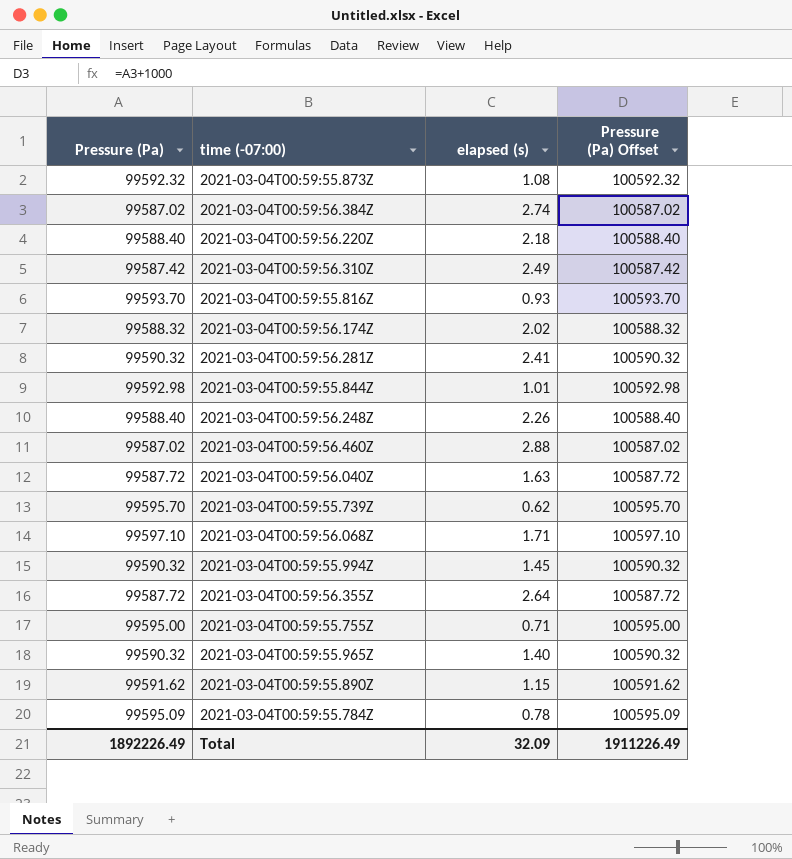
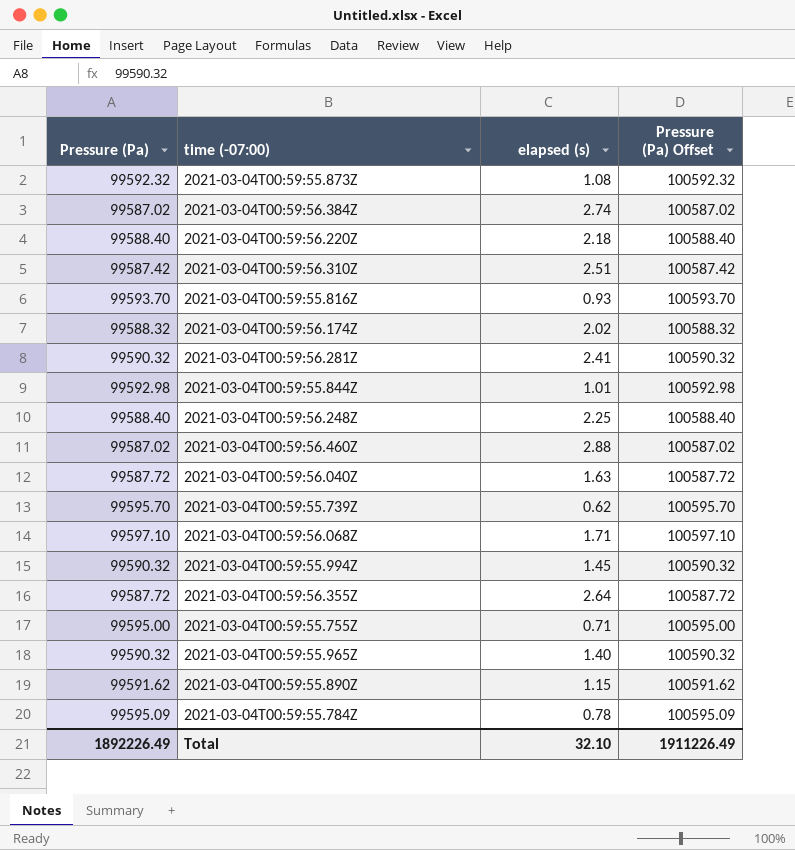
2021-03-04T00:59:56.310Z | elapsed (s): 2.49 -> 2.51
2021-03-04T00:59:56.248Z | elapsed (s): 2.26 -> 2.25
Total | elapsed (s): 32.09 -> 32.10

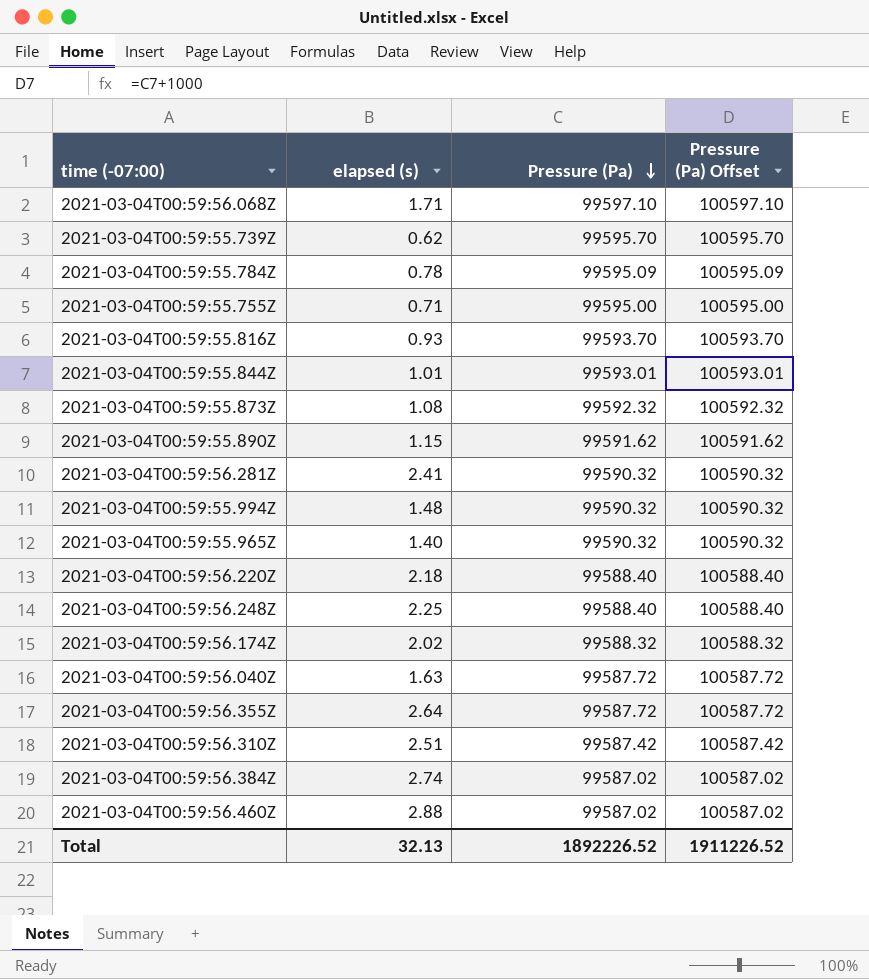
row order: none -> Pressure (Pa) descending
column Pressure (Pa) | position: 1 -> 3
2021-03-04T00:59:55.844Z | Pressure (Pa): 99592.98 -> 99593.01
2021-03-04T00:59:55.844Z | Pressure (Pa) Offset: 100592.98 -> 100593.01
2021-03-04T00:59:55.994Z | elapsed (s): 1.45 -> 1.48
Total | elapsed (s): 32.10 -> 32.13
Total | Pressure (Pa): 1892226.49 -> 1892226.52
Total | Pressure (Pa) Offset: 1911226.49 -> 1911226.52

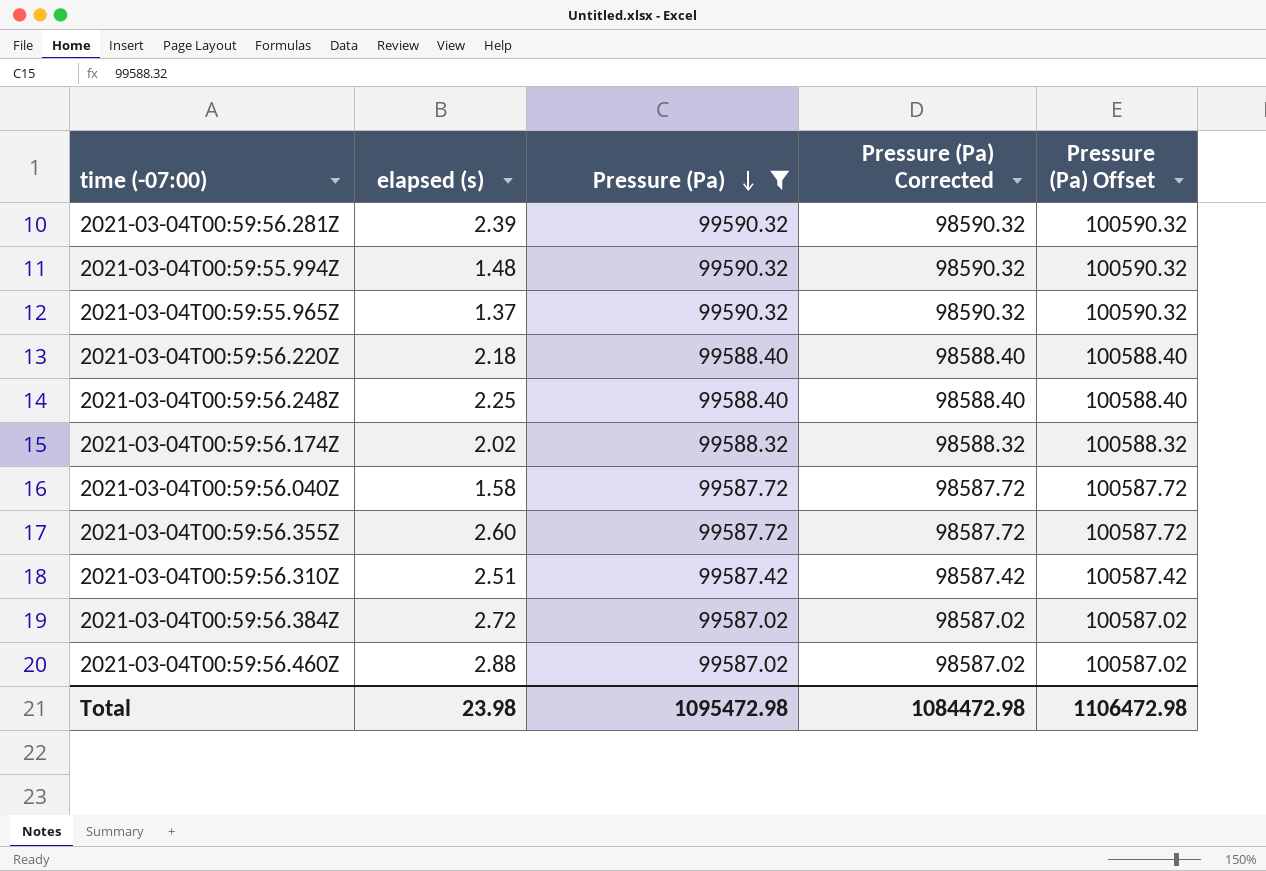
filter: none -> Pressure (Pa) <= 99590.32
column Pressure (Pa) Corrected | formula: none -> [Pressure (Pa)] - 1000
2021-03-04T00:59:56.281Z | elapsed (s): 2.41 -> 2.39
2021-03-04T00:59:55.965Z | elapsed (s): 1.40 -> 1.37
2021-03-04T00:59:56.040Z | elapsed (s): 1.63 -> 1.58
2021-03-04T00:59:56.355Z | elapsed (s): 2.64 -> 2.60
2021-03-04T00:59:56.384Z | elapsed (s): 2.74 -> 2.72
Total | elapsed (s): 32.13 -> 23.98
Total | Pressure (Pa): 1892226.52 -> 1095472.98
Total | Pressure (Pa) Offset: 1911226.52 -> 1106472.98

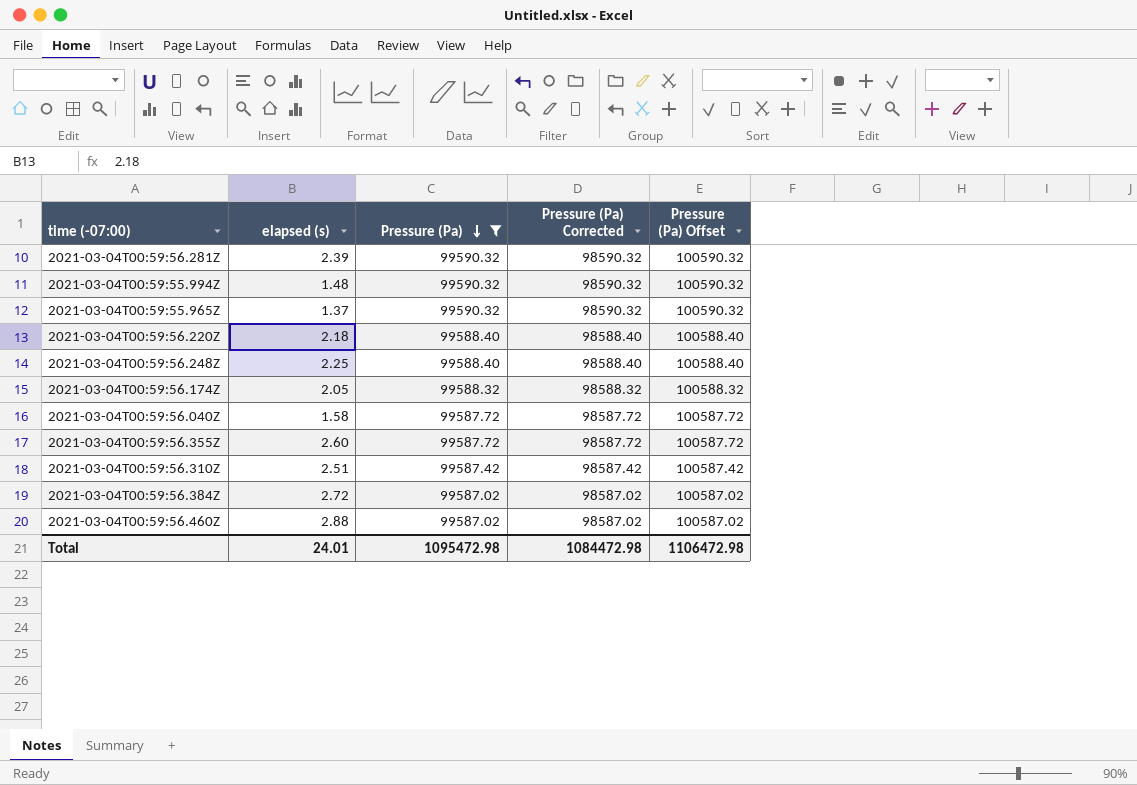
2021-03-04T00:59:56.174Z | elapsed (s): 2.02 -> 2.05
Total | elapsed (s): 23.98 -> 24.01

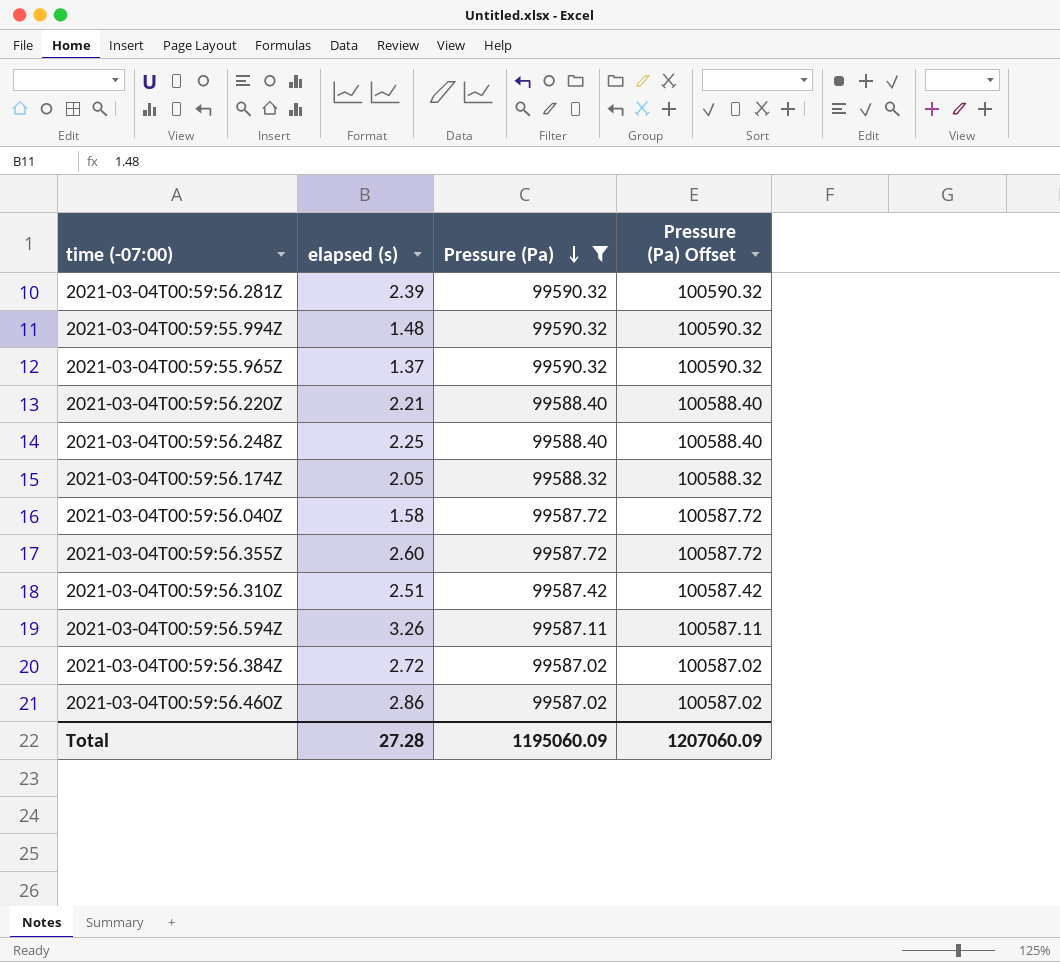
column Pressure (Pa) Corrected | formula: [Pressure (Pa)] - 1000 -> none
2021-03-04T00:59:56.220Z | elapsed (s): 2.18 -> 2.21
row 2021-03-04T00:59:56.594Z: none -> 3.26 | 99587.11 | 100587.11
2021-03-04T00:59:56.460Z | elapsed (s): 2.88 -> 2.86
Total | elapsed (s): 24.01 -> 27.28
Total | Pressure (Pa): 1095472.98 -> 1195060.09
Total | Pressure (Pa) Offset: 1106472.98 -> 1207060.09

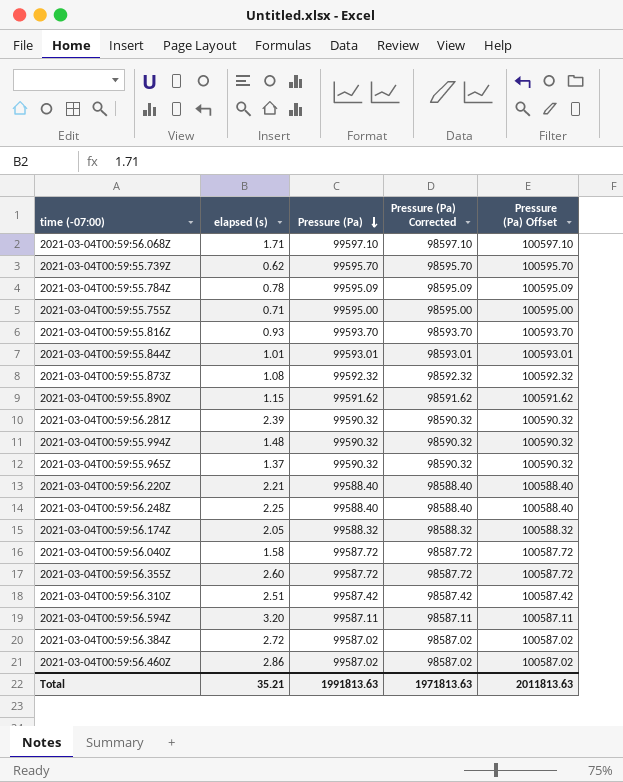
filter: Pressure (Pa) <= 99590.32 -> none
column Pressure (Pa) Corrected | formula: none -> [Pressure (Pa)] - 1000
2021-03-04T00:59:56.594Z | elapsed (s): 3.26 -> 3.20
Total | elapsed (s): 27.28 -> 35.21
Total | Pressure (Pa): 1195060.09 -> 1991813.63
Total | Pressure (Pa) Offset: 1207060.09 -> 2011813.63

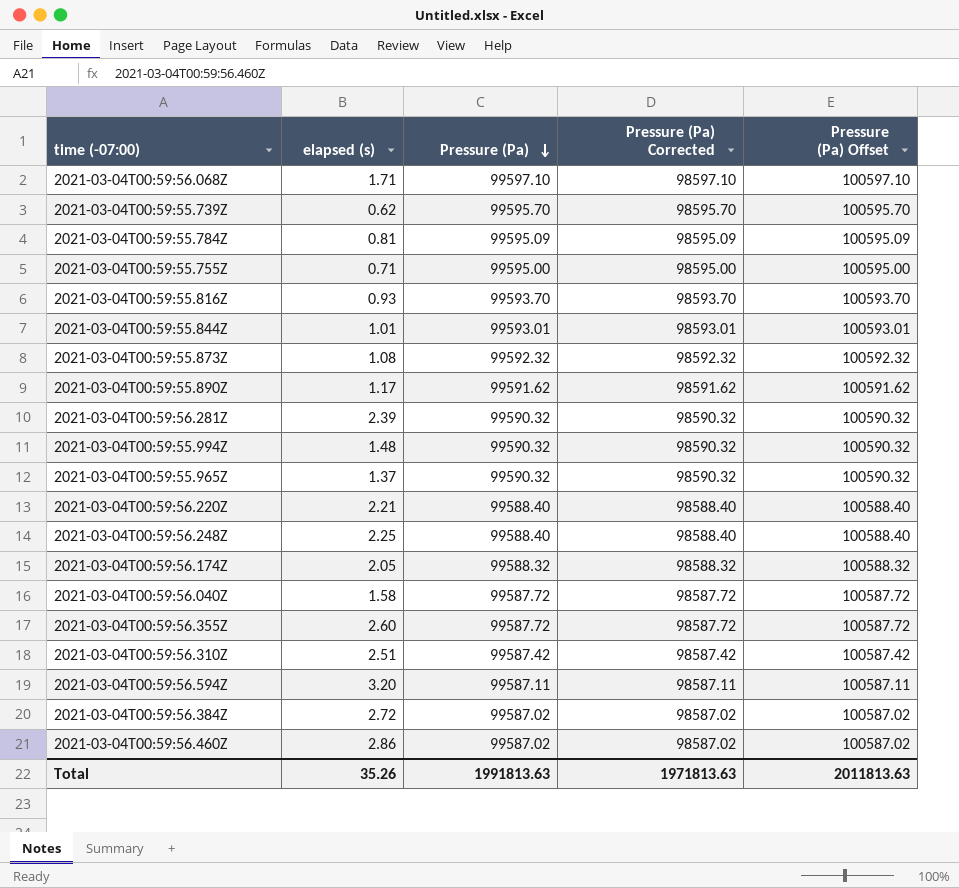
2021-03-04T00:59:55.784Z | elapsed (s): 0.78 -> 0.81
2021-03-04T00:59:55.890Z | elapsed (s): 1.15 -> 1.17
Total | elapsed (s): 35.21 -> 35.26

